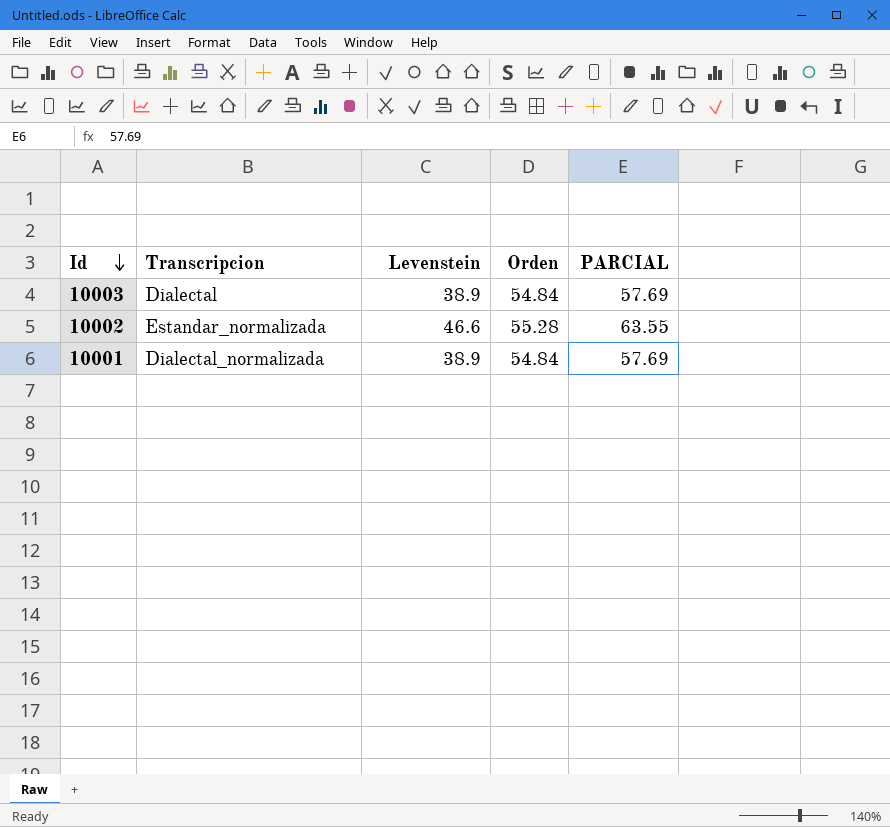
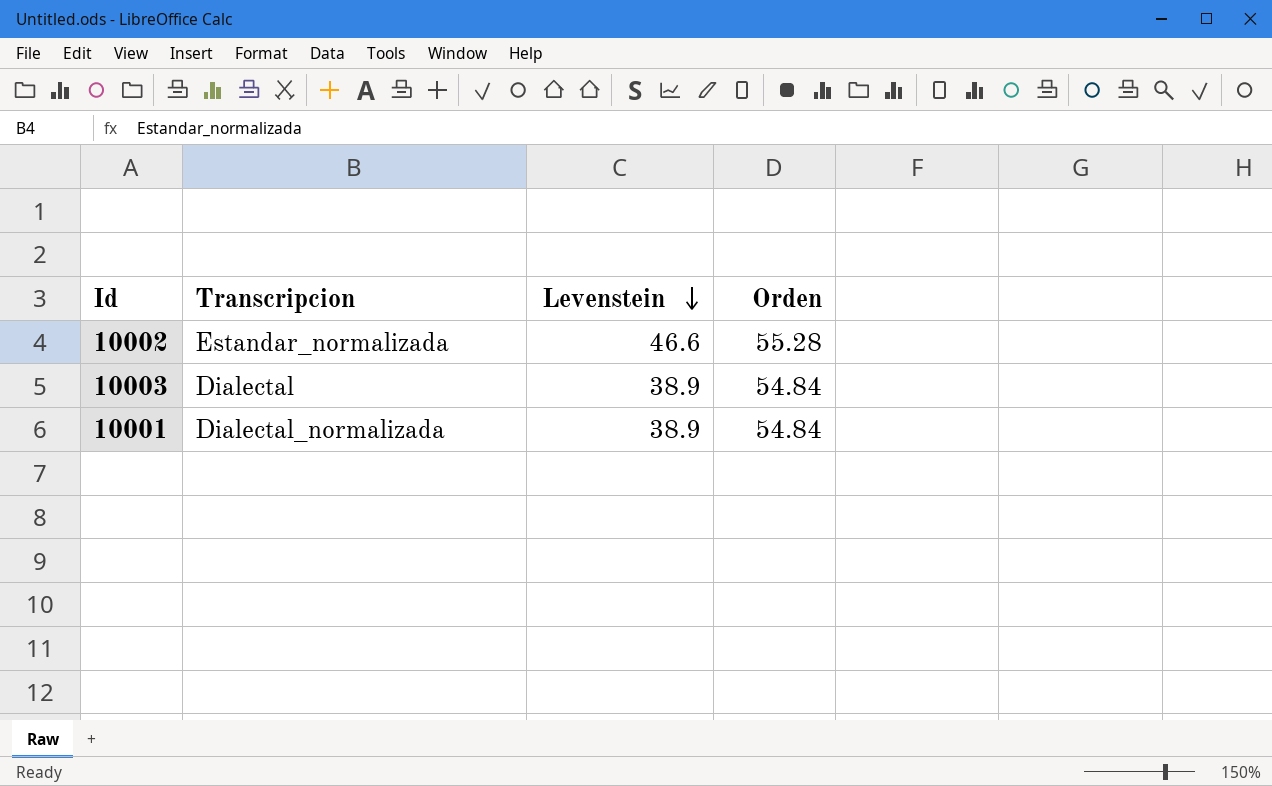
row order: Id descending -> Levenstein descending
column PARCIAL | position: 5 -> none

